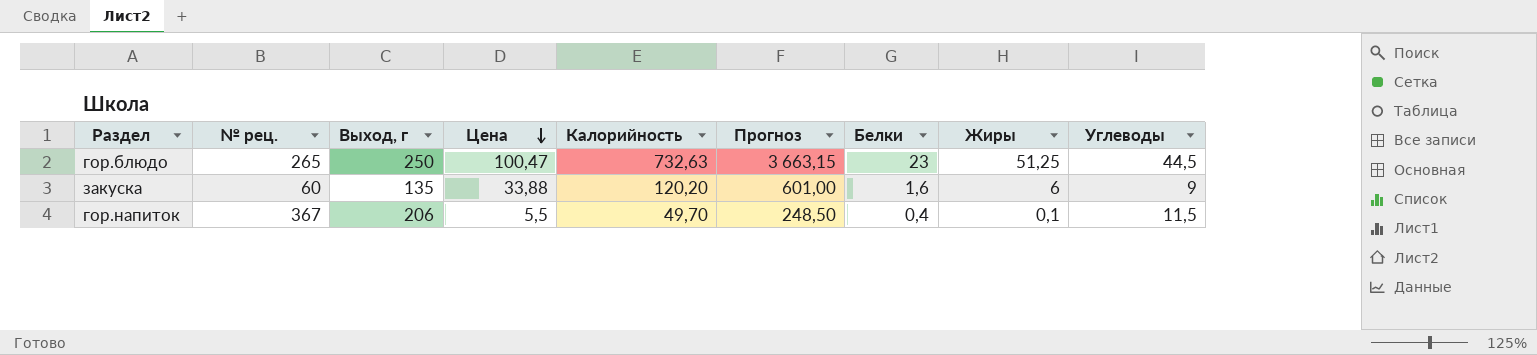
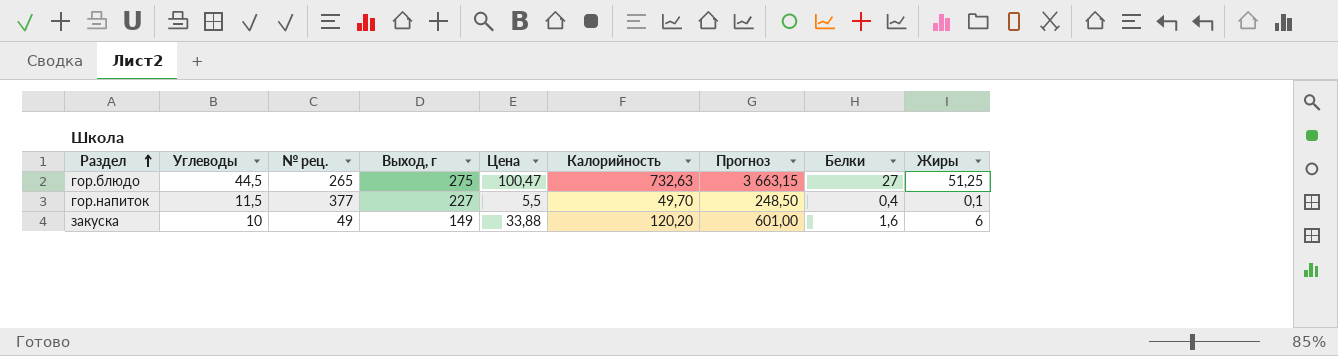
row order: Цена descending -> Раздел ascending
column Углеводы | position: 9 -> 2
гор.блюдо | Выход, г: 250 -> 275
гор.блюдо | Белки: 23 -> 27
гор.напиток | № рец.: 367 -> 377
гор.напиток | Выход, г: 206 -> 227
закуска | Углеводы: 9 -> 10
закуска | № рец.: 60 -> 49
закуска | Выход, г: 135 -> 149

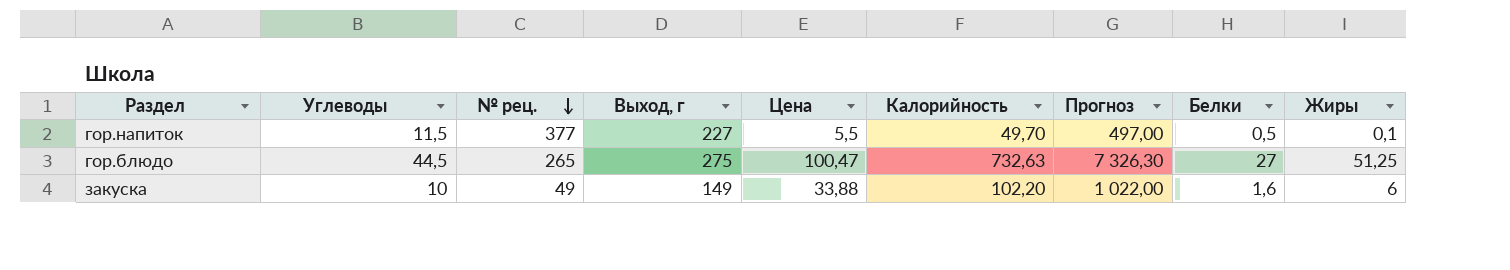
row order: Раздел ascending -> № рец. descending
column Прогноз | formula: [Калорийность] * 5 -> [Калорийность] * 10
гор.напиток | Белки: 0,4 -> 0,5
закуска | Калорийность: 120,20 -> 102,20

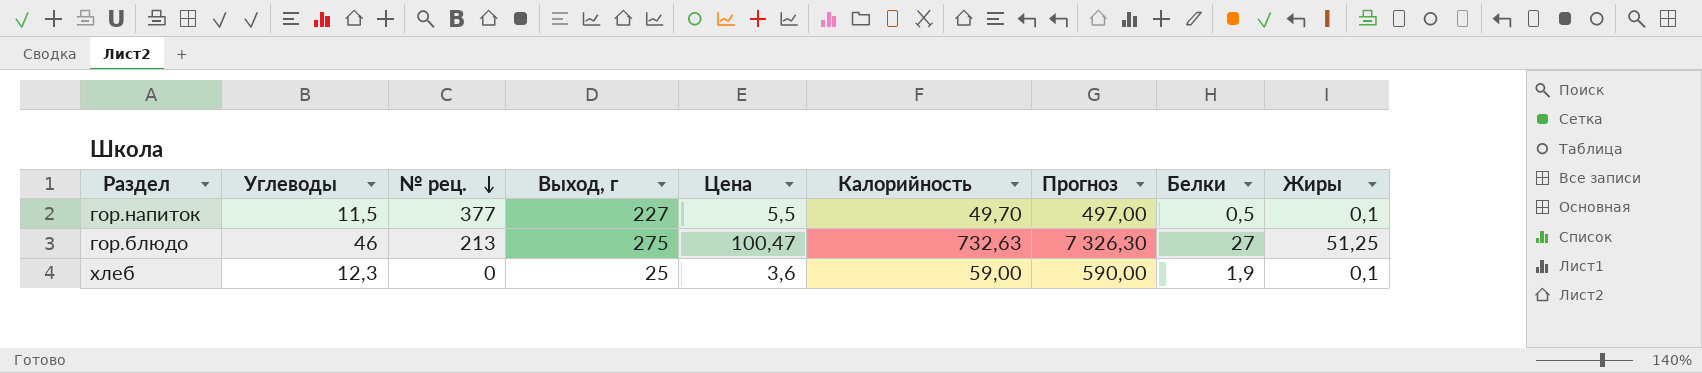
row закуска: 10 | 49 | 149 | 33,88 | 102,20 | 1 022,00 | 1,6 | 6 -> none
гор.блюдо | Углеводы: 44,5 -> 46
гор.блюдо | № рец.: 265 -> 213
row хлеб: none -> 12,3 | 0 | 25 | 3,6 | 59,00 | 590,00 | 1,9 | 0,1

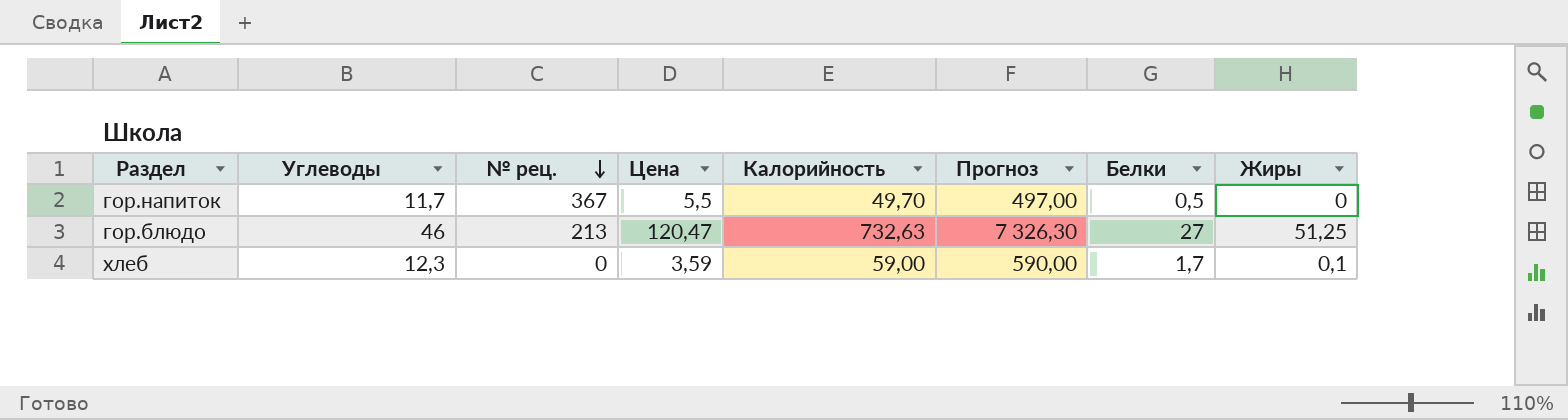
column Выход, г | position: 4 -> none
гор.напиток | Углеводы: 11,5 -> 11,7
гор.напиток | № рец.: 377 -> 367
гор.напиток | Жиры: 0,1 -> 0
гор.блюдо | Цена: 100,47 -> 120,47
хлеб | Цена: 3,6 -> 3,59
хлеб | Белки: 1,9 -> 1,7

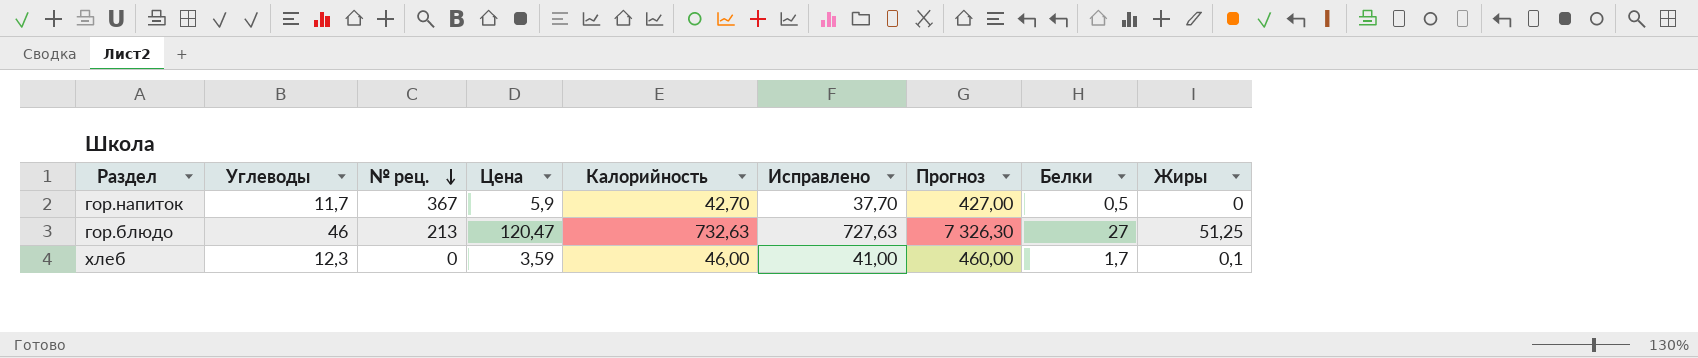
column Исправлено | formula: none -> [Калорийность] - 5
гор.напиток | Цена: 5,5 -> 5,9
гор.напиток | Калорийность: 49,70 -> 42,70
гор.напиток | Прогноз: 497,00 -> 427,00
хлеб | Калорийность: 59,00 -> 46,00
хлеб | Прогноз: 590,00 -> 460,00

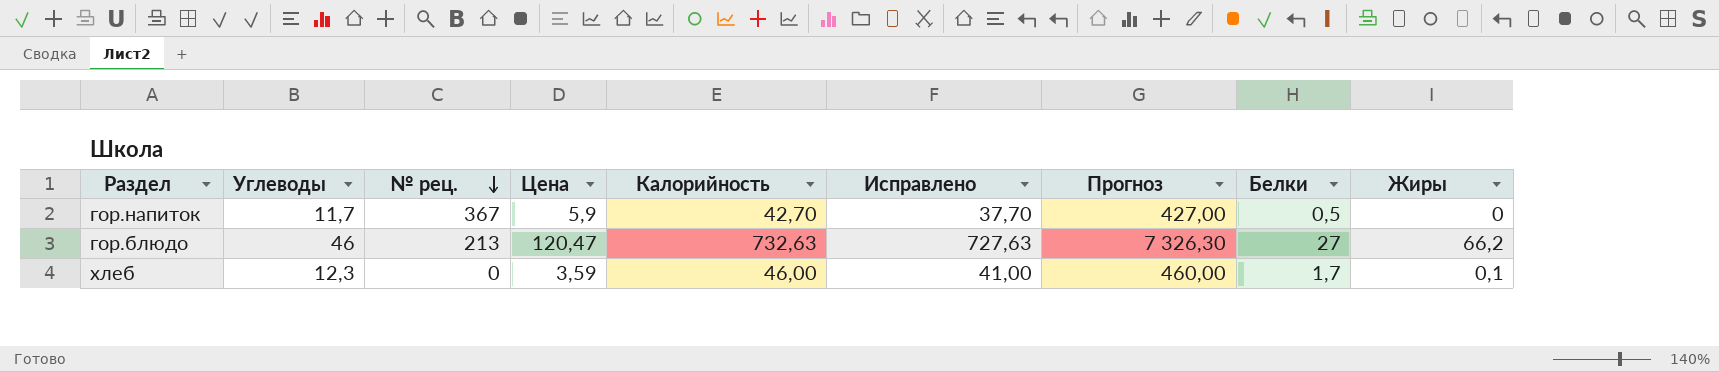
гор.блюдо | Жиры: 51,25 -> 66,2

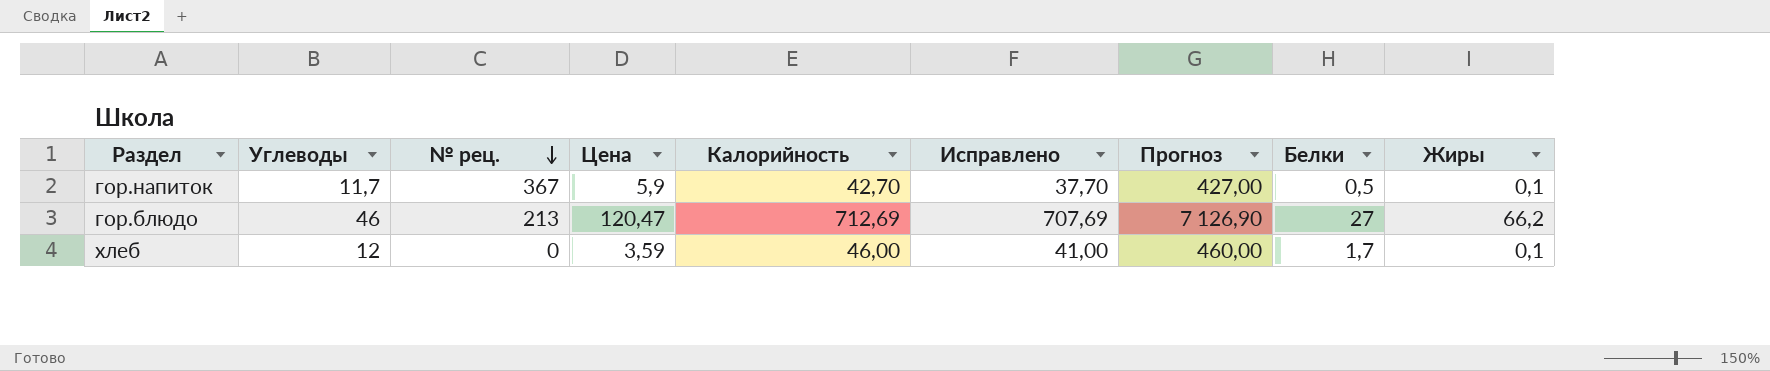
гор.напиток | Жиры: 0 -> 0,1
гор.блюдо | Калорийность: 732,63 -> 712,69
гор.блюдо | Исправлено: 727,63 -> 707,69
гор.блюдо | Прогноз: 7 326,30 -> 7 126,90
хлеб | Углеводы: 12,3 -> 12

